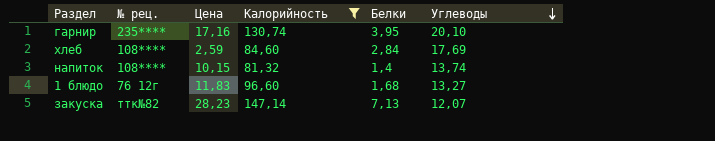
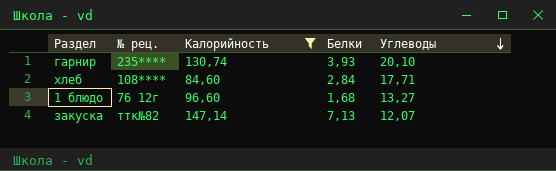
column Цена | position: 3 -> none
row напиток: 108**** | 10,15 | 81,32 | 1,4 | 13,74 -> none
гарнир | Белки: 3,95 -> 3,93
хлеб | Углеводы: 17,69 -> 17,71

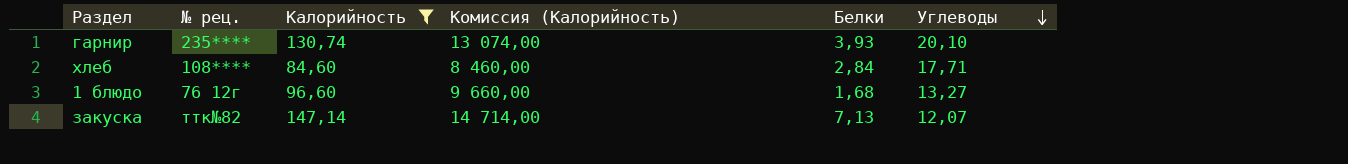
column Комиссия (Калорийность) | formula: none -> [Калорийность] * 100

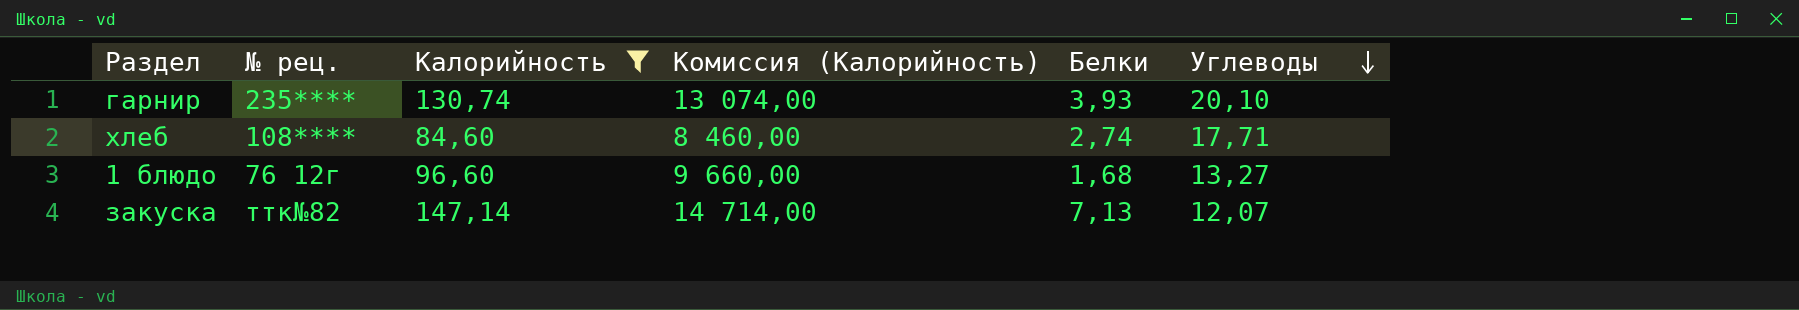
хлеб | Белки: 2,84 -> 2,74

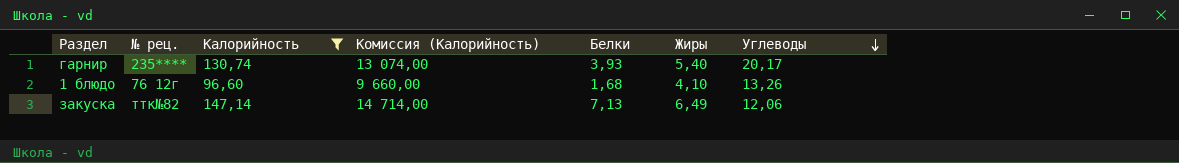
column Жиры | position: none -> 6
row хлеб: 108**** | 84,60 | 8 460,00 | 2,74 | 17,71 -> none
гарнир | Углеводы: 20,10 -> 20,17
1 блюдо | Углеводы: 13,27 -> 13,26
закуска | Углеводы: 12,07 -> 12,06

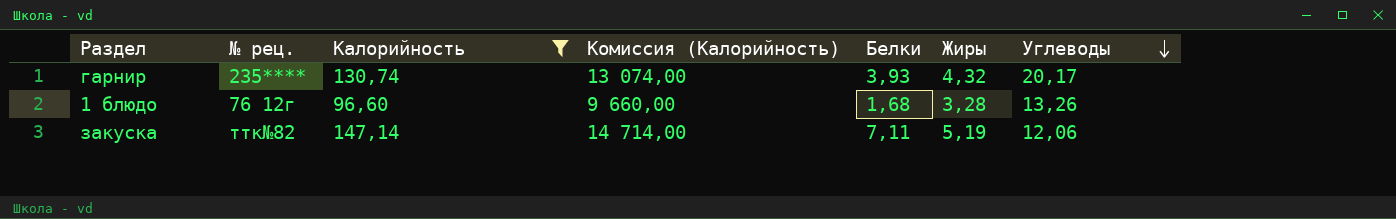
гарнир | Жиры: 5,40 -> 4,32
1 блюдо | Жиры: 4,10 -> 3,28
закуска | Белки: 7,13 -> 7,11
закуска | Жиры: 6,49 -> 5,19

